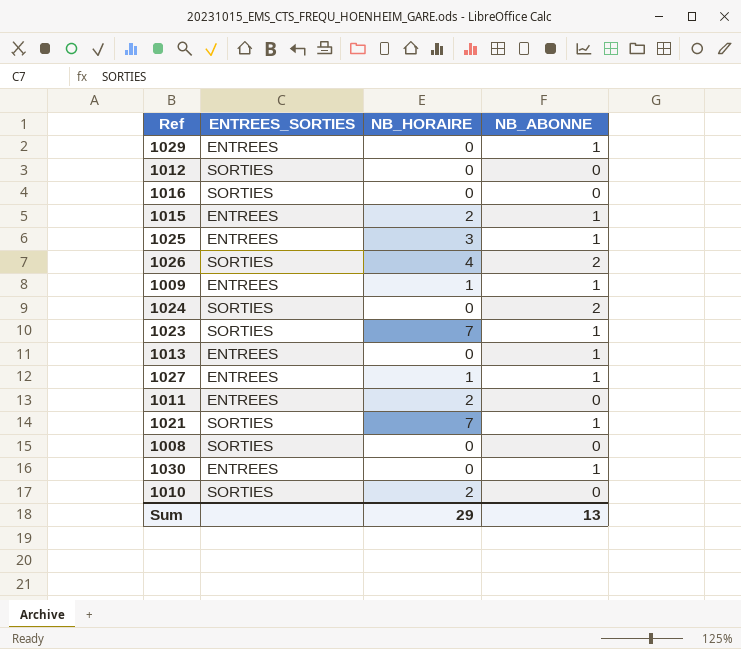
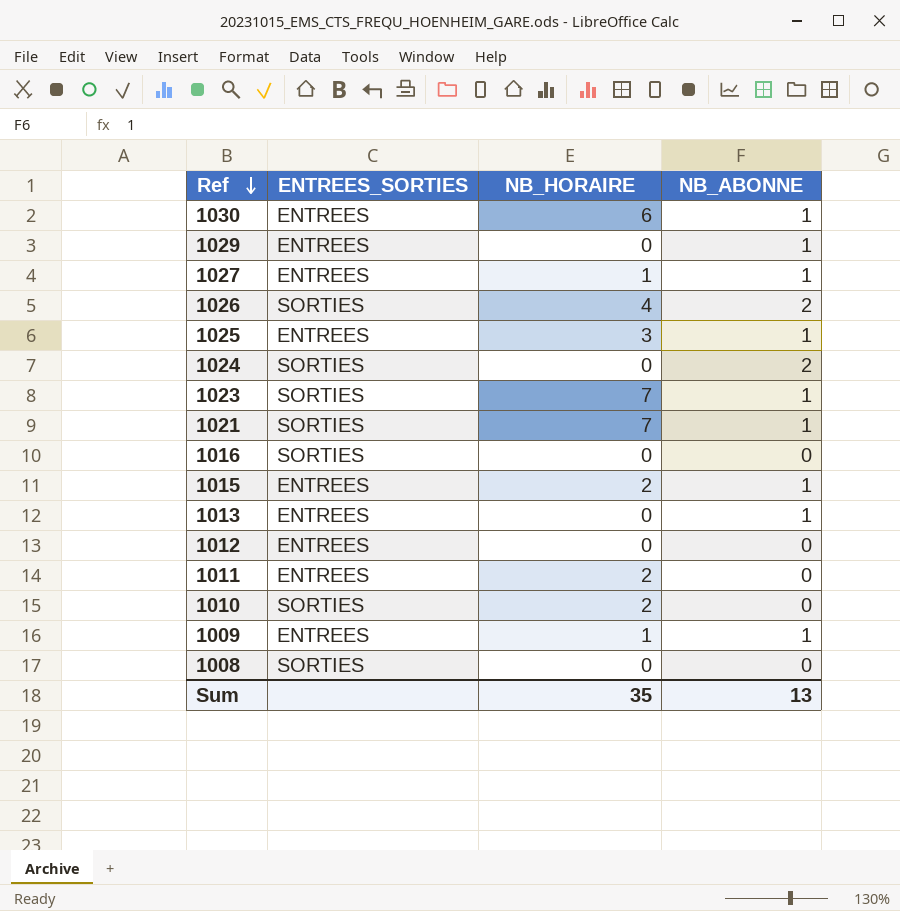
row order: none -> Ref descending
1030 | NB_HORAIRE: 0 -> 6
1012 | ENTREES_SORTIES: SORTIES -> ENTREES
Sum | NB_HORAIRE: 29 -> 35

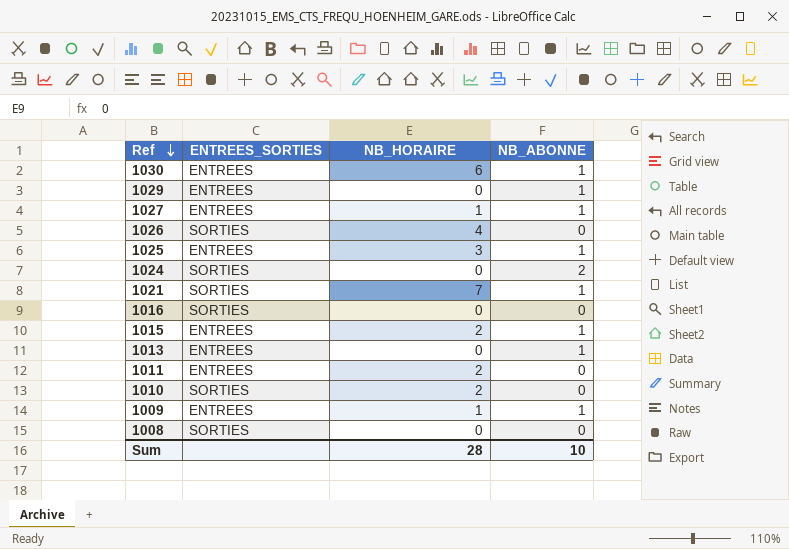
row 1023: SORTIES | 7 | 1 -> none
row 1012: ENTREES | 0 | 0 -> none
1026 | NB_ABONNE: 2 -> 0
Sum | NB_HORAIRE: 35 -> 28
Sum | NB_ABONNE: 13 -> 10

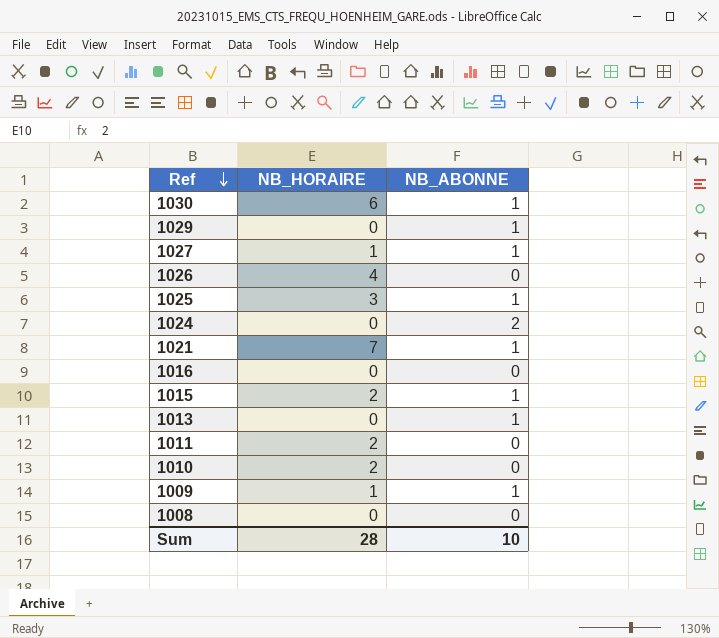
column ENTREES_SORTIES | position: 2 -> none

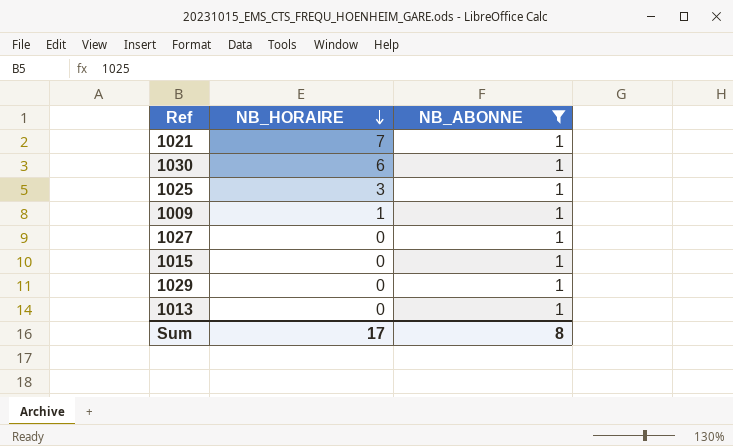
filter: none -> NB_ABONNE = 1
row order: Ref descending -> NB_HORAIRE descending
1027 | NB_HORAIRE: 1 -> 0
1015 | NB_HORAIRE: 2 -> 0
Sum | NB_HORAIRE: 28 -> 17
Sum | NB_ABONNE: 10 -> 8

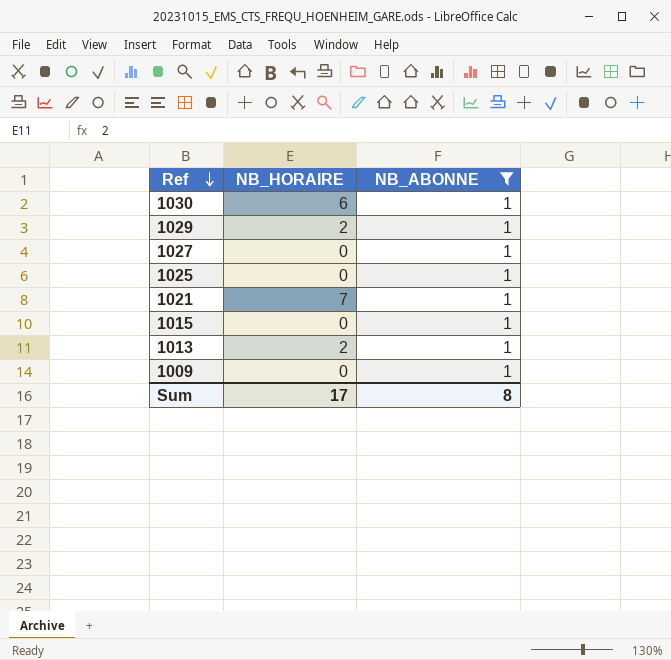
row order: NB_HORAIRE descending -> Ref descending
1029 | NB_HORAIRE: 0 -> 2
1025 | NB_HORAIRE: 3 -> 0
1013 | NB_HORAIRE: 0 -> 2
1009 | NB_HORAIRE: 1 -> 0

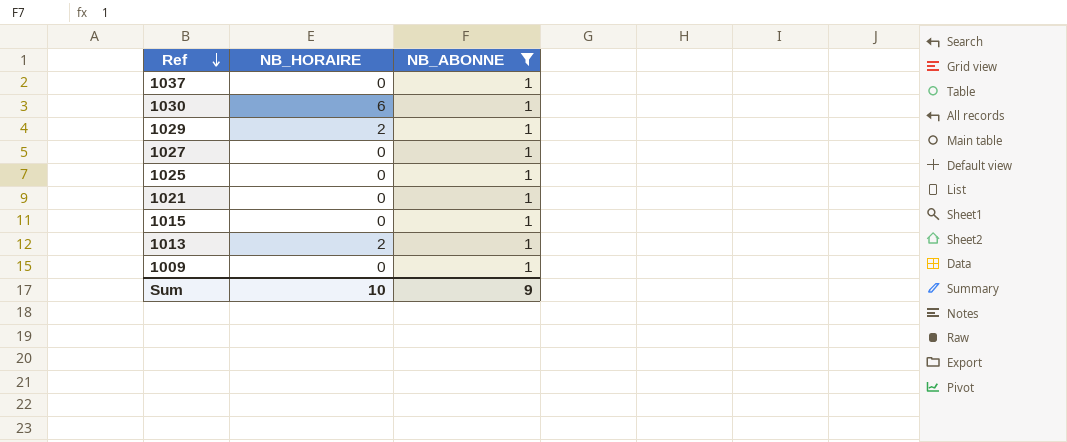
row 1037: none -> 0 | 1
1021 | NB_HORAIRE: 7 -> 0
Sum | NB_HORAIRE: 17 -> 10
Sum | NB_ABONNE: 8 -> 9

